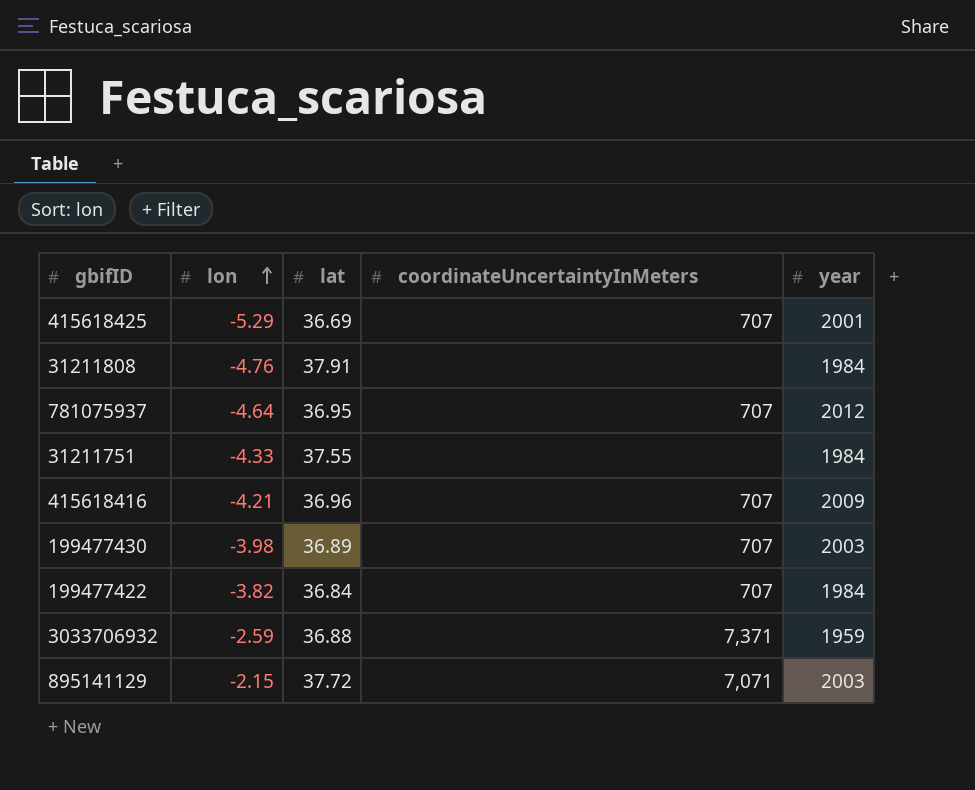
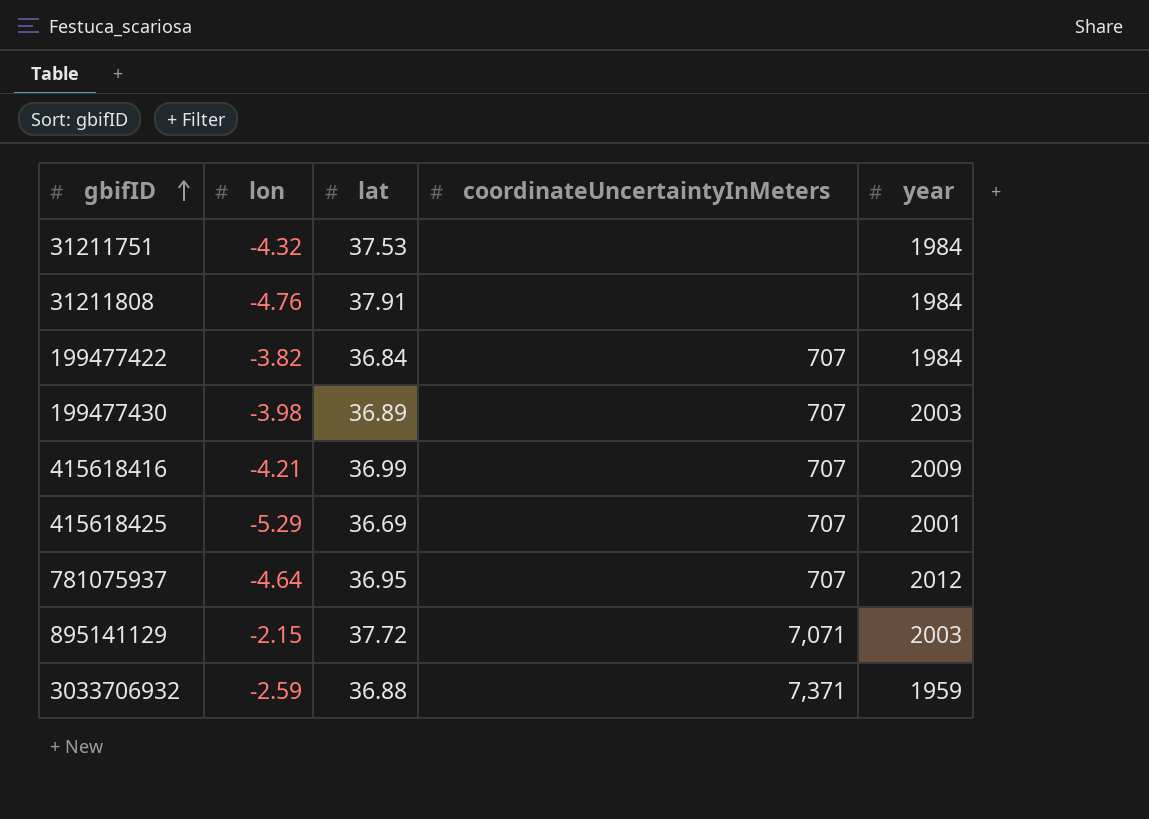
row order: lon ascending -> gbifID ascending
31211751 | lon: -4.33 -> -4.32
31211751 | lat: 37.55 -> 37.53
415618416 | lat: 36.96 -> 36.99

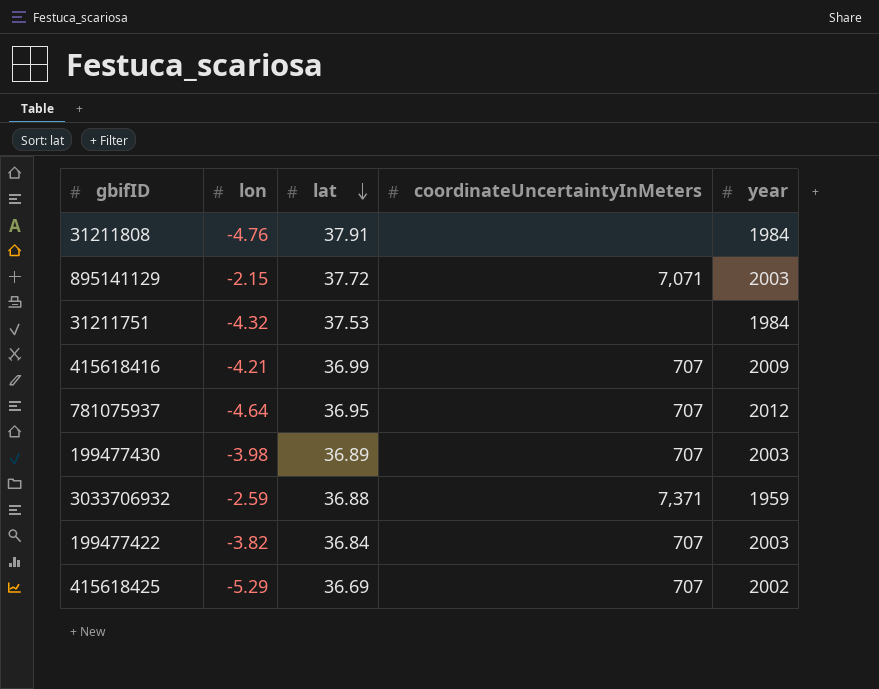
row order: gbifID ascending -> lat descending
199477422 | year: 1984 -> 2003
415618425 | year: 2001 -> 2002

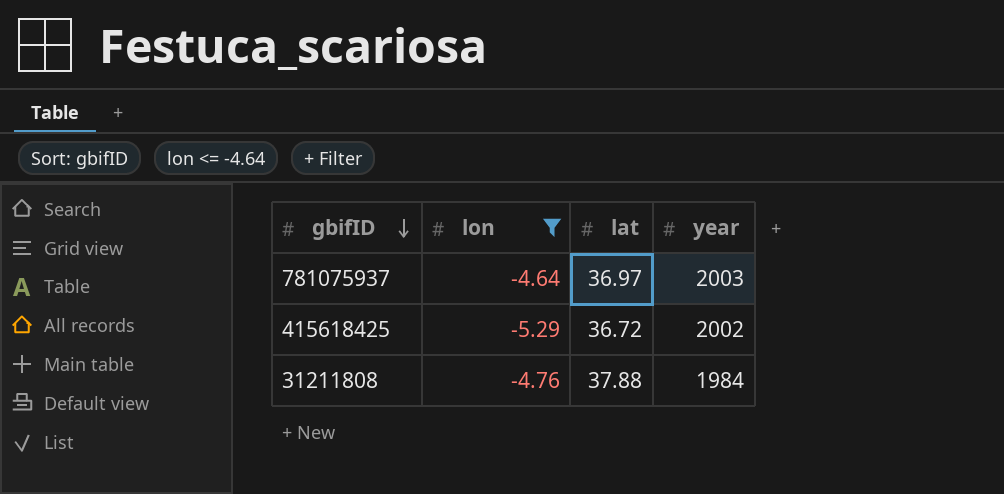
filter: none -> lon <= -4.64
row order: lat descending -> gbifID descending
column coordinateUncertaintyInMeters | position: 4 -> none
781075937 | lat: 36.95 -> 36.97
781075937 | year: 2012 -> 2003
415618425 | lat: 36.69 -> 36.72
31211808 | lat: 37.91 -> 37.88

